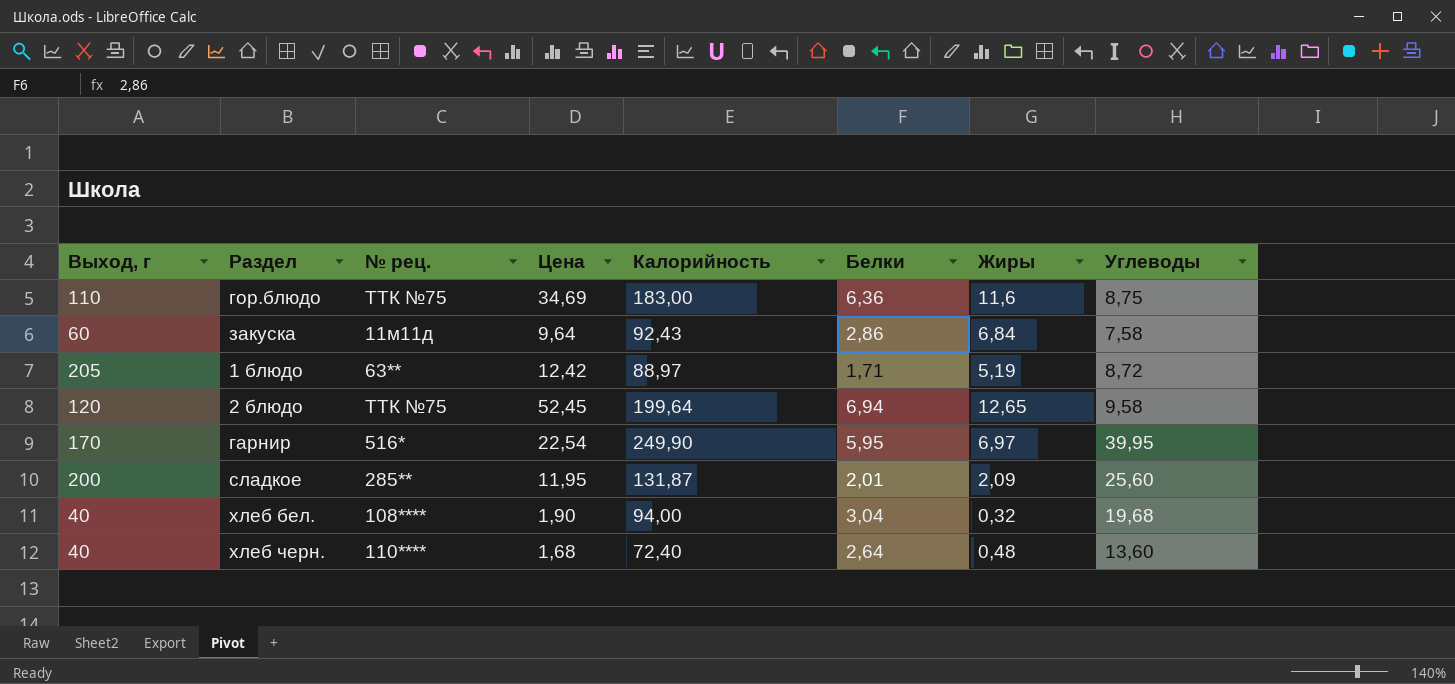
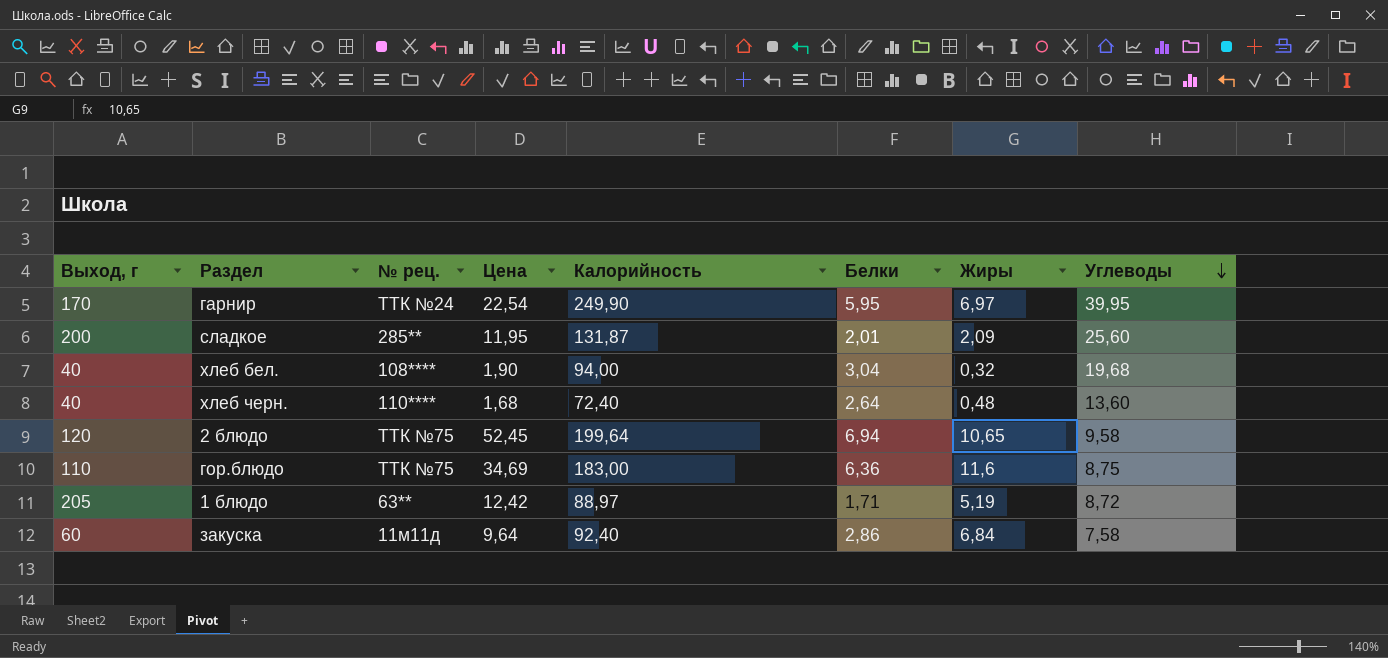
row order: none -> Углеводы descending
гарнир | № рец.: 516* -> ТТК №24
2 блюдо | Жиры: 12,65 -> 10,65
закуска | Калорийность: 92,43 -> 92,40

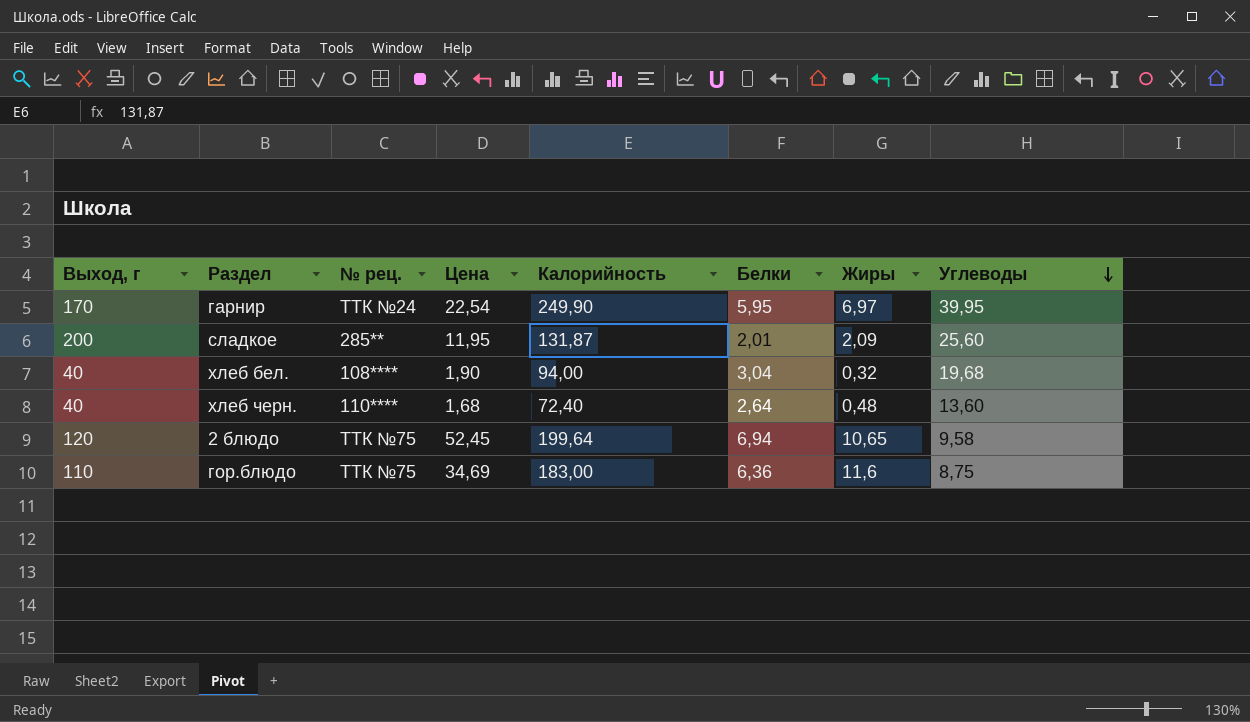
row 1 блюдо: 205 | 63** | 12,42 | 88,97 | 1,71 | 5,19 | 8,72 -> none
row закуска: 60 | 11м11д | 9,64 | 92,40 | 2,86 | 6,84 | 7,58 -> none

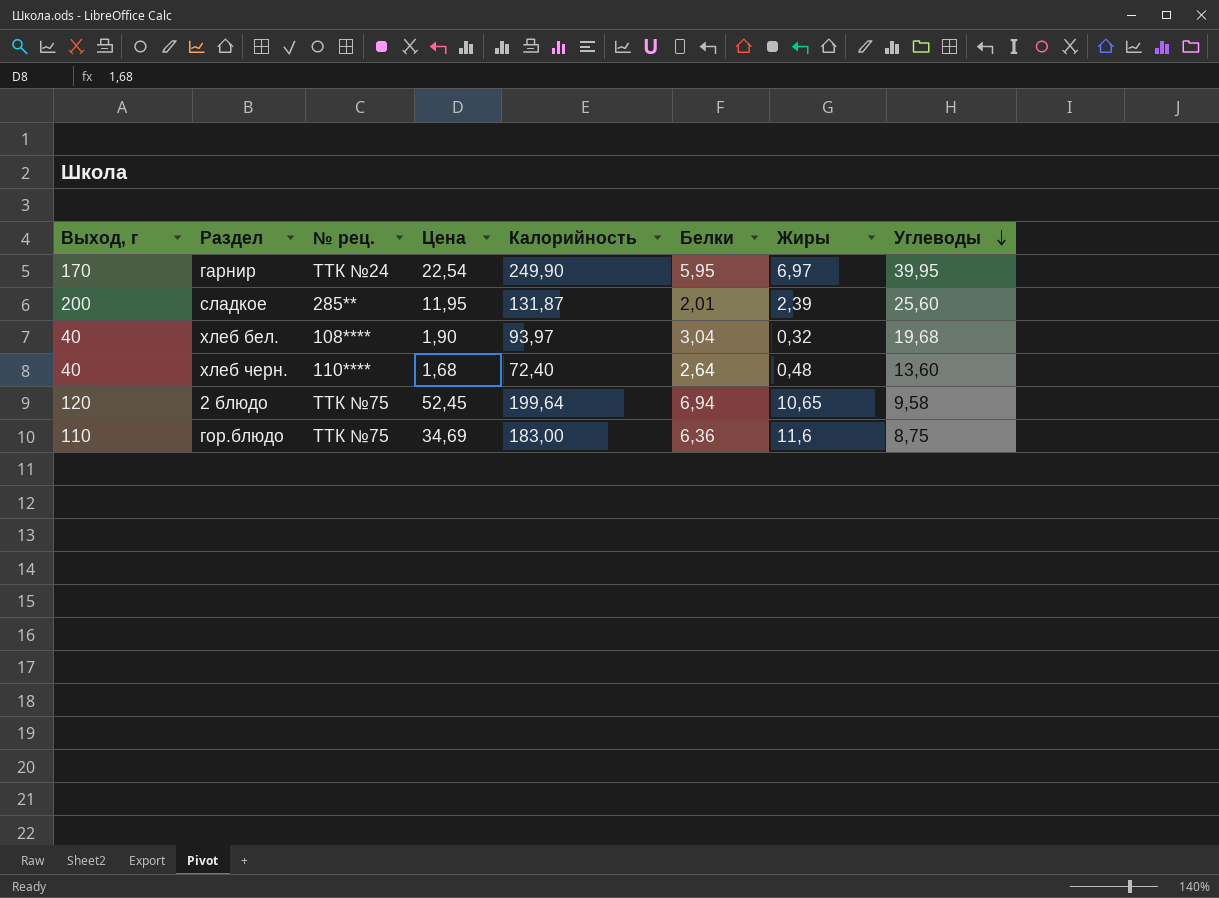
сладкое | Жиры: 2,09 -> 2,39
хлеб бел. | Калорийность: 94,00 -> 93,97

